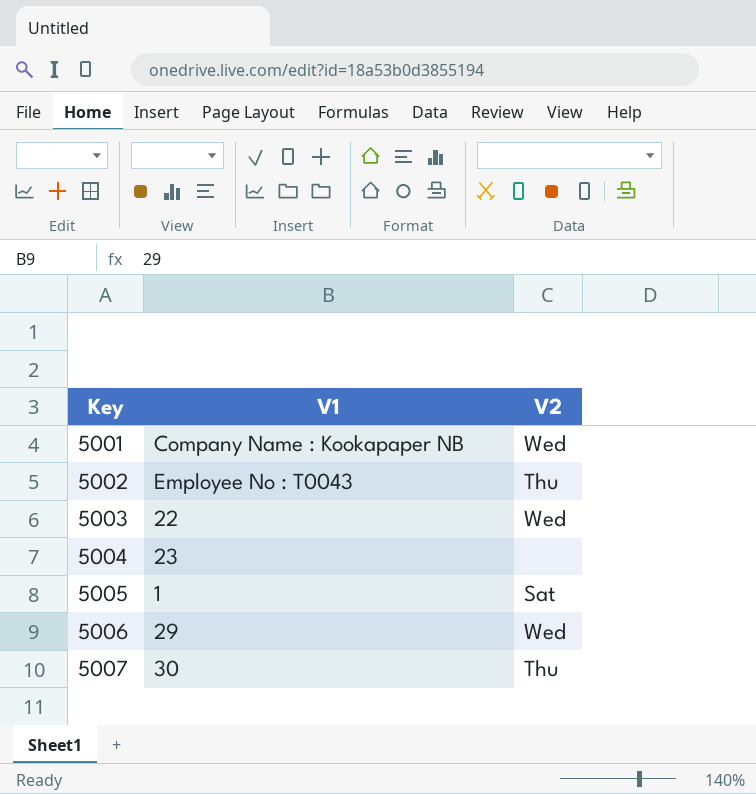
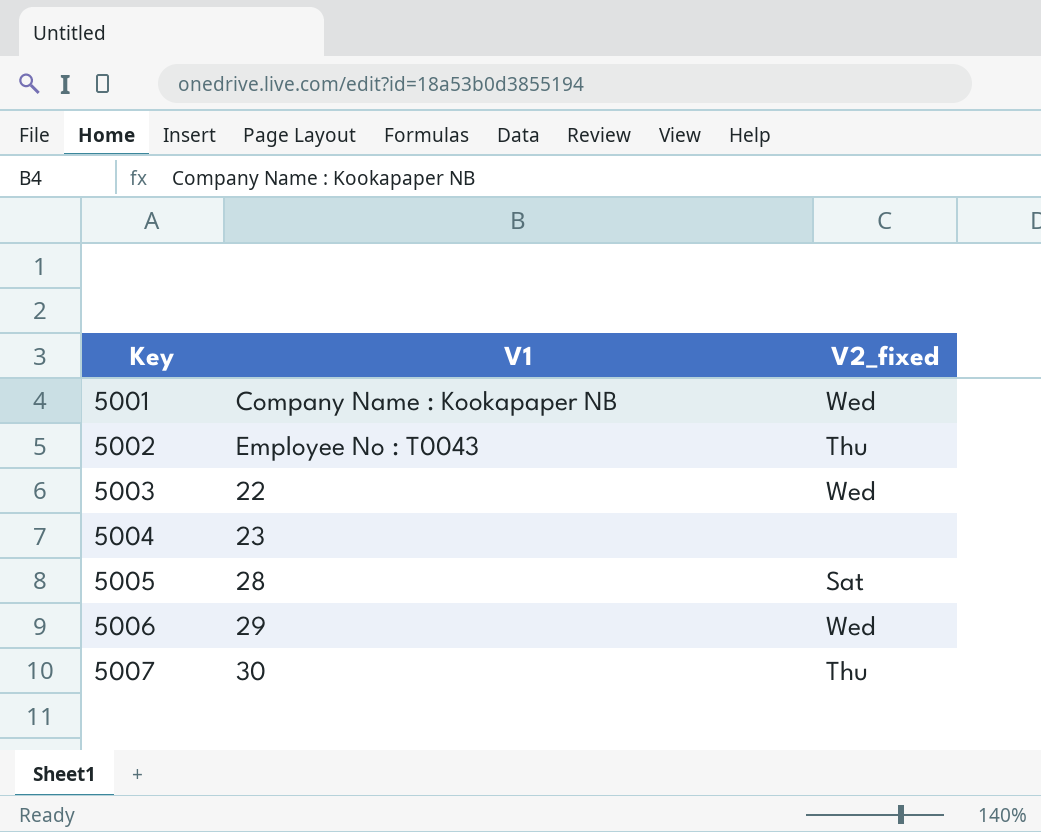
column name: V2 -> V2_fixed
5005 | V1: 1 -> 28

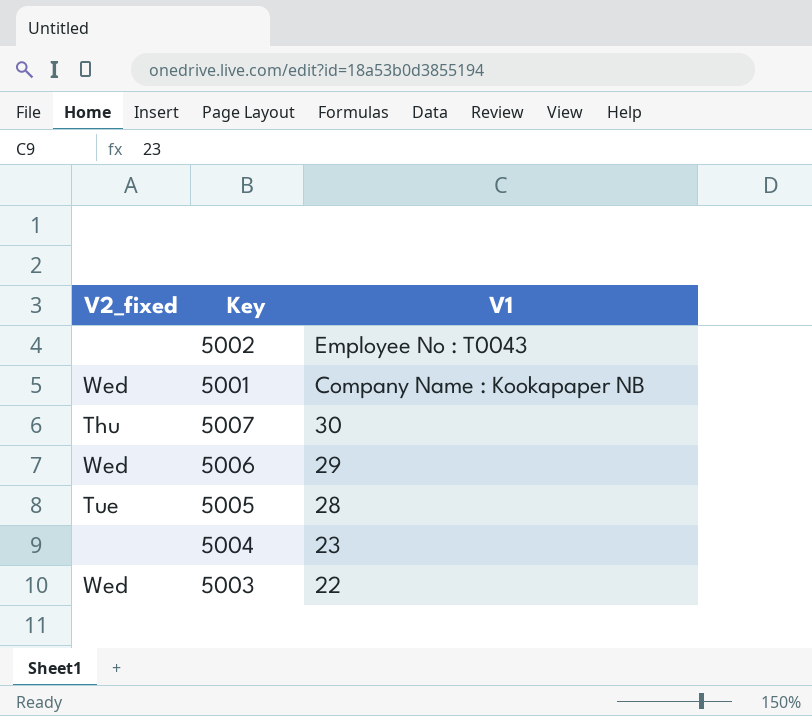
row order: Key ascending -> V1 descending
column V2_fixed | position: 3 -> 1
5002 | V2_fixed: Thu -> none
5005 | V2_fixed: Sat -> Tue

